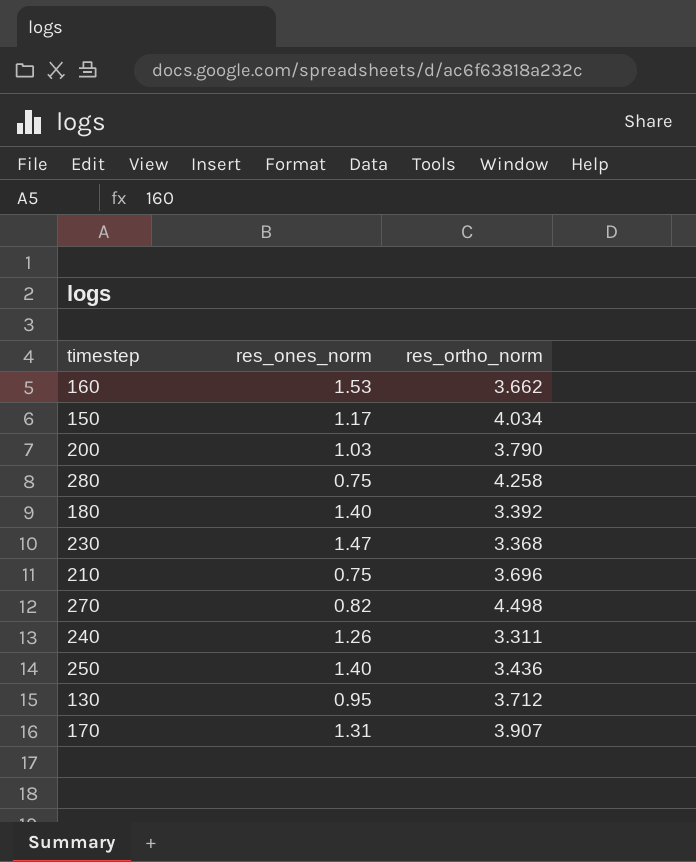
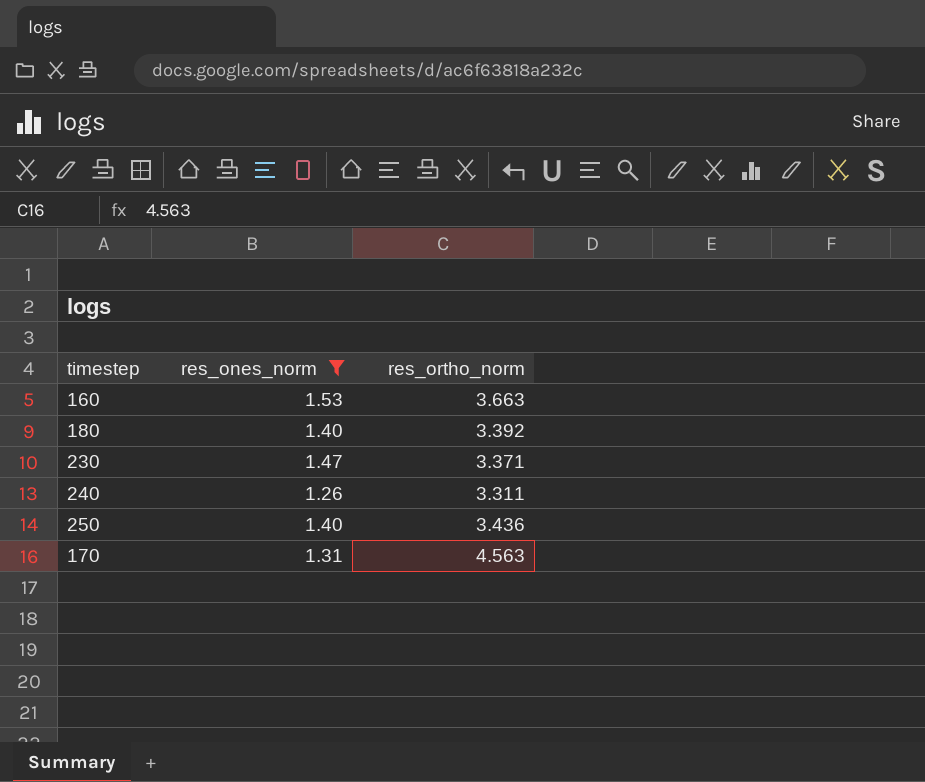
filter: none -> res_ones_norm >= 1.26
160 | res_ortho_norm: 3.662 -> 3.663
230 | res_ortho_norm: 3.368 -> 3.371
170 | res_ortho_norm: 3.907 -> 4.563

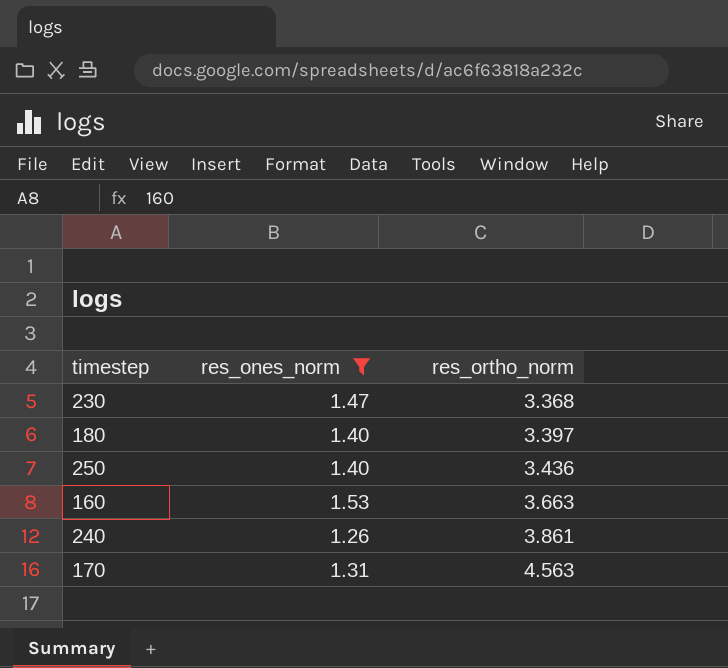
row order: none -> res_ortho_norm ascending
230 | res_ortho_norm: 3.371 -> 3.368
180 | res_ortho_norm: 3.392 -> 3.397
240 | res_ortho_norm: 3.311 -> 3.861

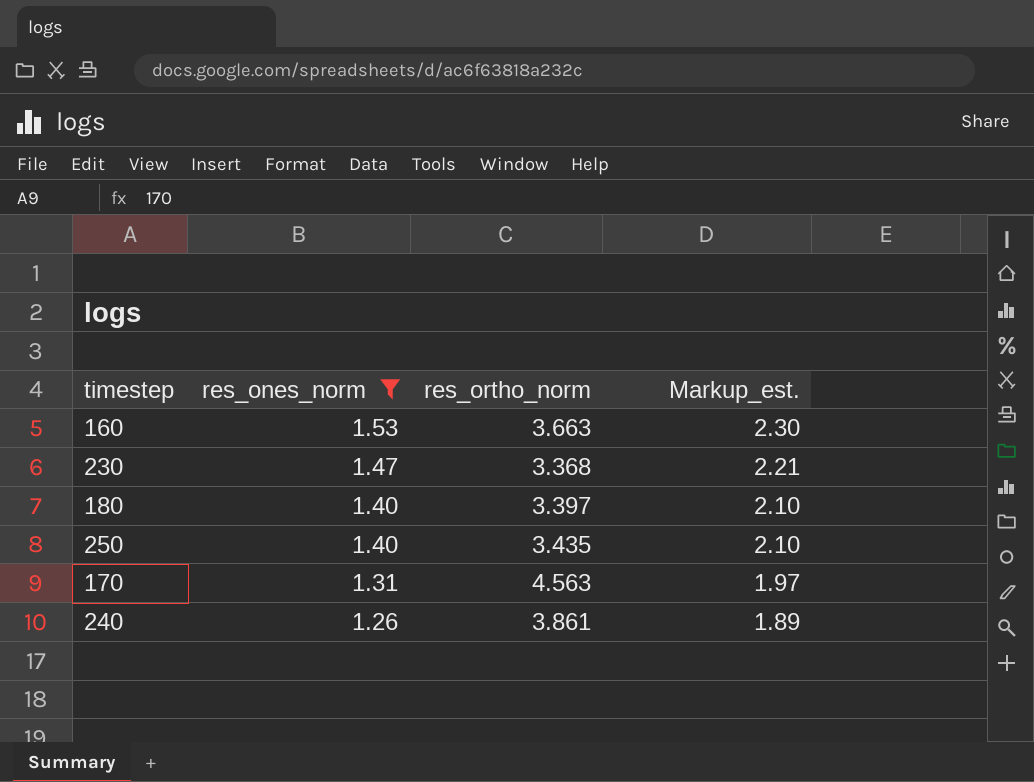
row order: res_ortho_norm ascending -> res_ones_norm descending
column Markup_est. | formula: none -> [res_ones_norm] * 1.5
250 | res_ortho_norm: 3.436 -> 3.435

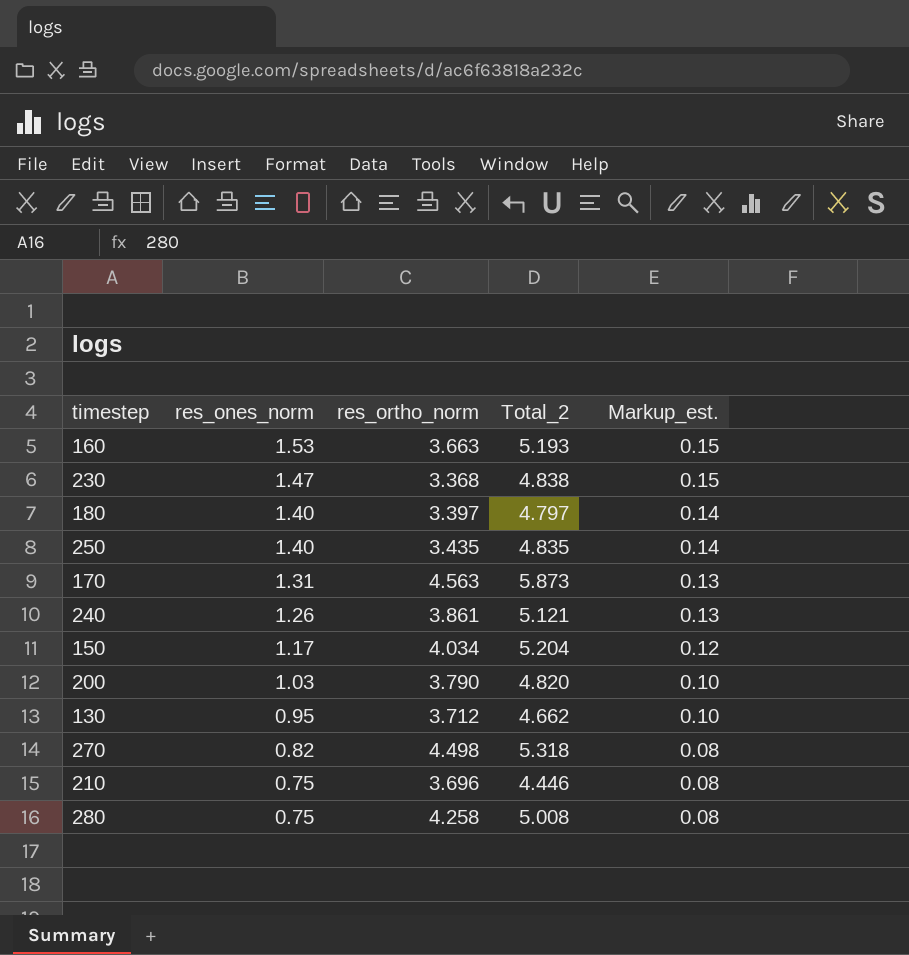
filter: res_ones_norm >= 1.26 -> none
column Total_2 | formula: none -> [res_ones_norm] + [res_ortho_norm]
column Markup_est. | formula: [res_ones_norm] * 1.5 -> [res_ones_norm] * 0.1

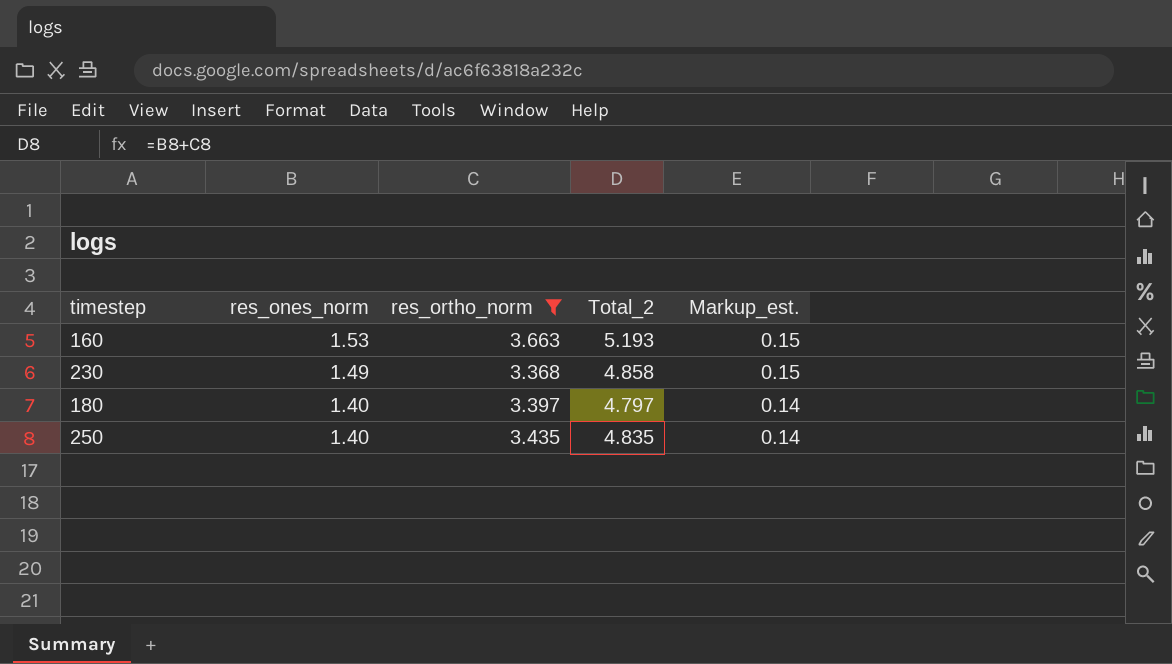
filter: none -> res_ortho_norm <= 3.663
230 | res_ones_norm: 1.47 -> 1.49
230 | Total_2: 4.838 -> 4.858

